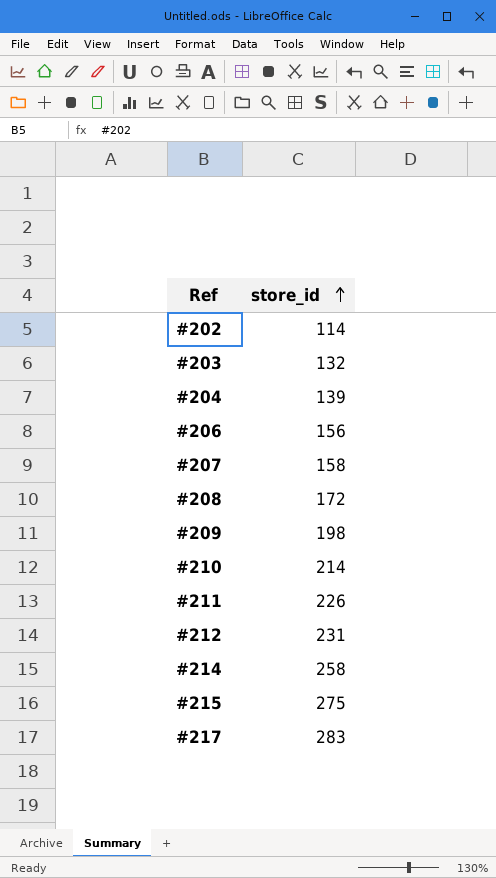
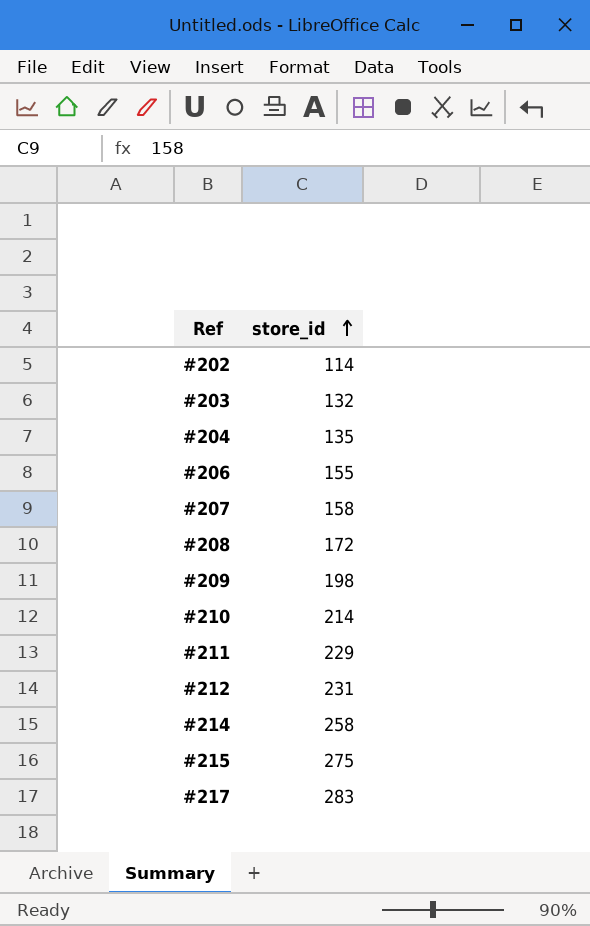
#204 | store_id: 139 -> 135
#206 | store_id: 156 -> 155
#211 | store_id: 226 -> 229

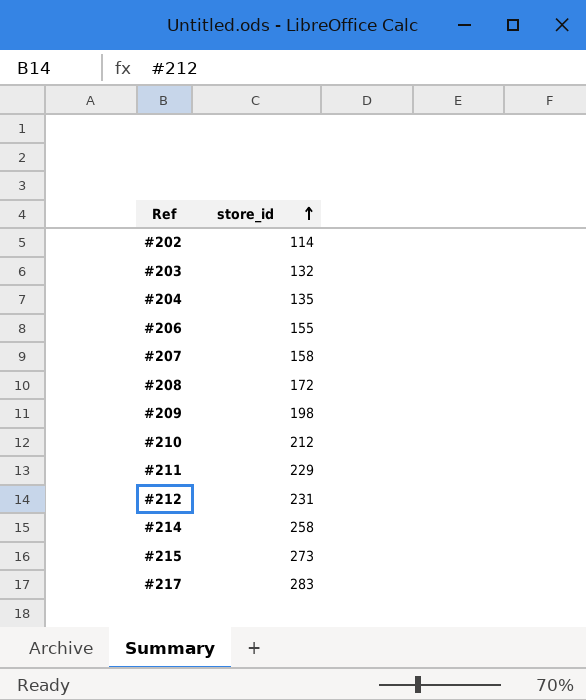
#210 | store_id: 214 -> 212
#215 | store_id: 275 -> 273

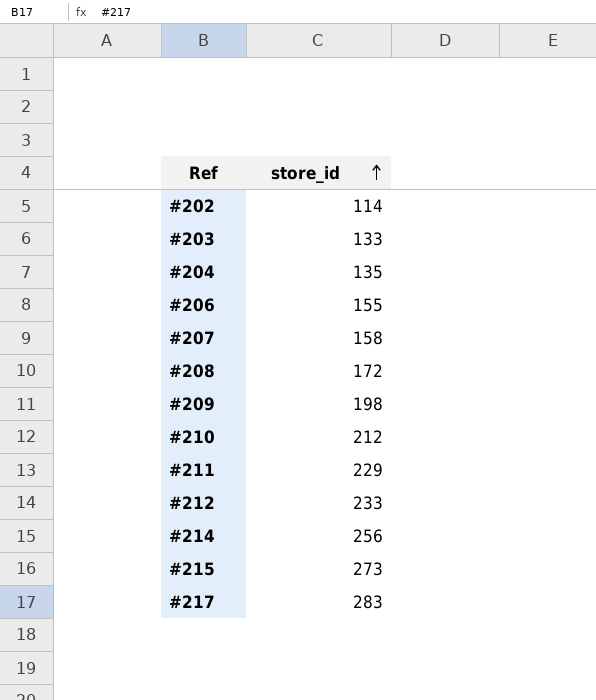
#203 | store_id: 132 -> 133
#212 | store_id: 231 -> 233
#214 | store_id: 258 -> 256

